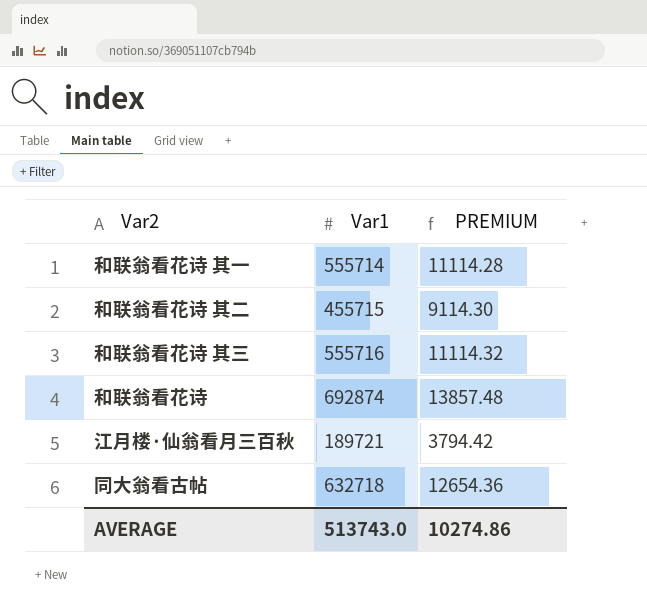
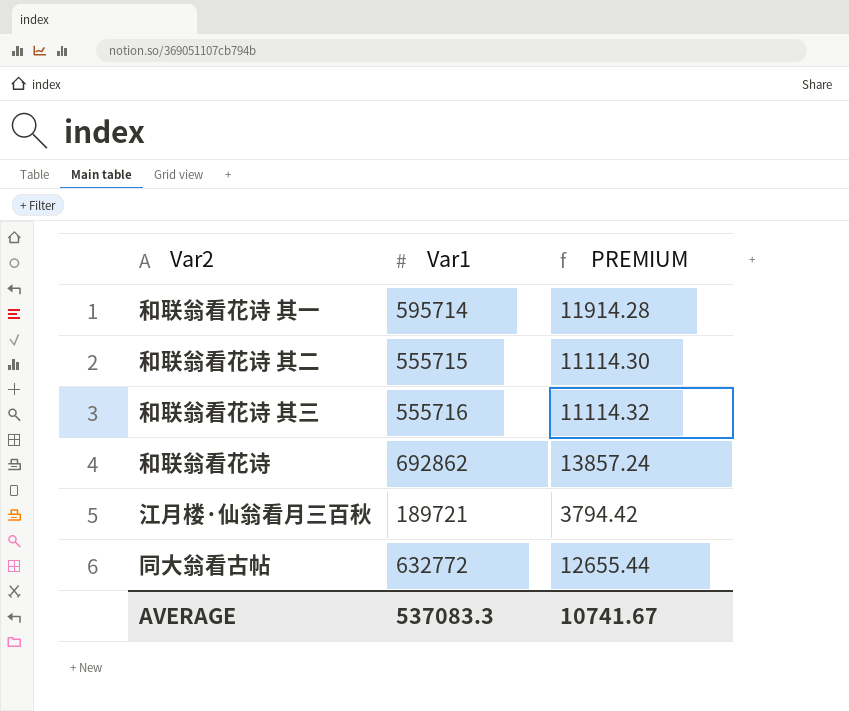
和联翁看花诗 其一 | Var1: 555714 -> 595714
和联翁看花诗 其一 | PREMIUM: 11114.28 -> 11914.28
和联翁看花诗 其二 | Var1: 455715 -> 555715
和联翁看花诗 其二 | PREMIUM: 9114.30 -> 11114.30
和联翁看花诗 | Var1: 692874 -> 692862
和联翁看花诗 | PREMIUM: 13857.48 -> 13857.24
同大翁看古帖 | Var1: 632718 -> 632772
同大翁看古帖 | PREMIUM: 12654.36 -> 12655.44
AVERAGE | Var1: 513743.0 -> 537083.3
AVERAGE | PREMIUM: 10274.86 -> 10741.67

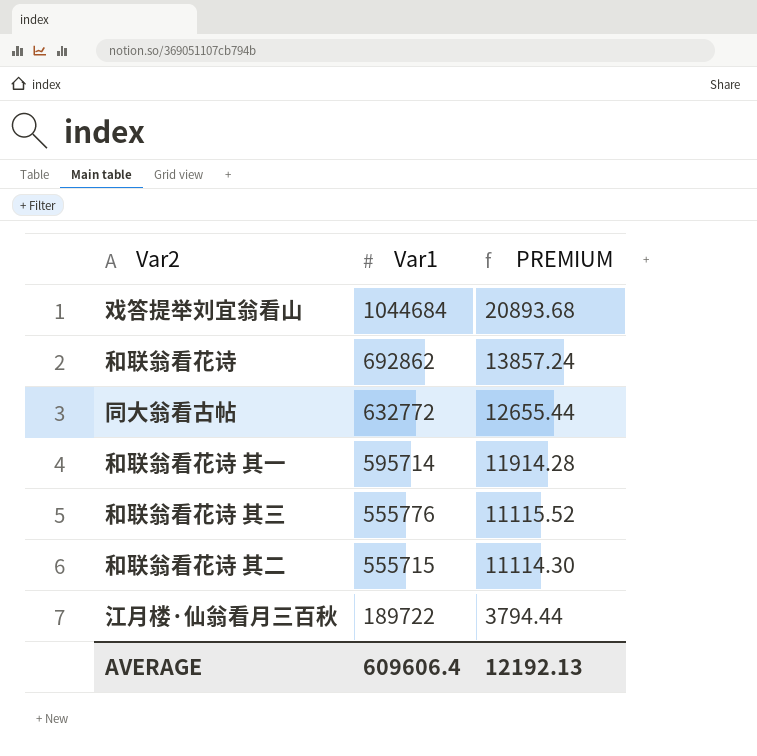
row order: none -> Var1 descending
row 戏答提举刘宜翁看山: none -> 1044684 | 20893.68
和联翁看花诗 其三 | Var1: 555716 -> 555776
和联翁看花诗 其三 | PREMIUM: 11114.32 -> 11115.52
江月楼·仙翁看月三百秋 | Var1: 189721 -> 189722
江月楼·仙翁看月三百秋 | PREMIUM: 3794.42 -> 3794.44
AVERAGE | Var1: 537083.3 -> 609606.4
AVERAGE | PREMIUM: 10741.67 -> 12192.13

